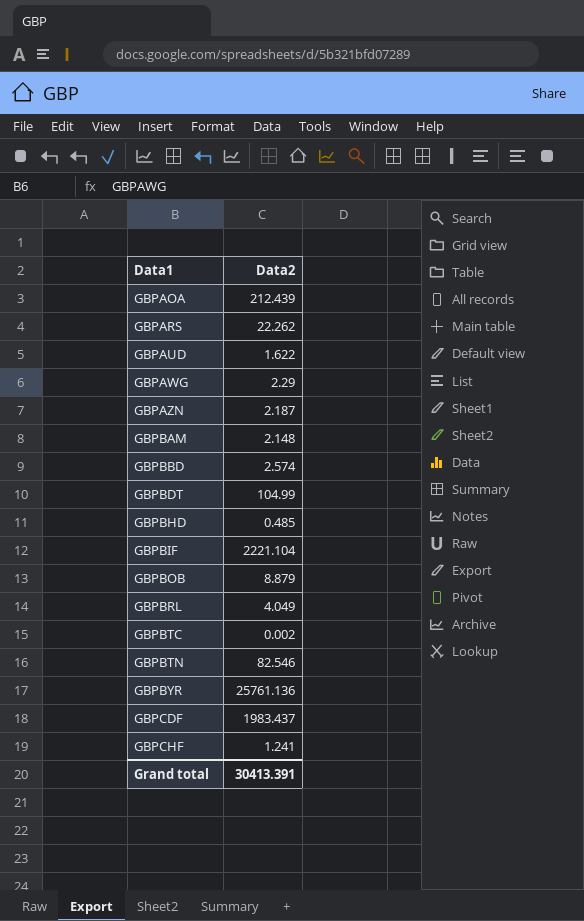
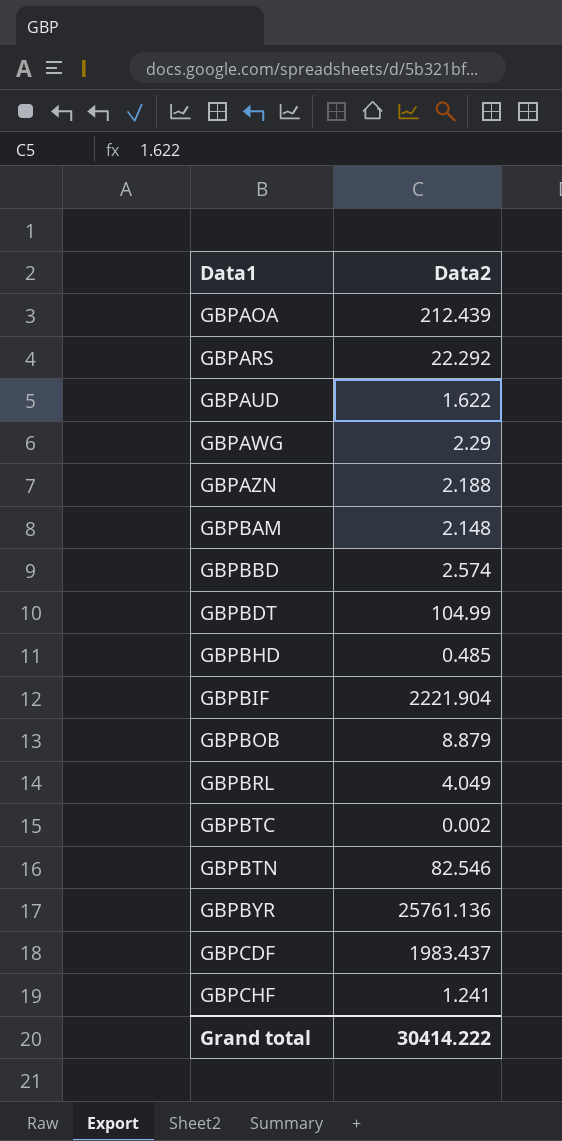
GBPARS | Data2: 22.262 -> 22.292
GBPAZN | Data2: 2.187 -> 2.188
GBPBIF | Data2: 2221.104 -> 2221.904
Grand total | Data2: 30413.391 -> 30414.222

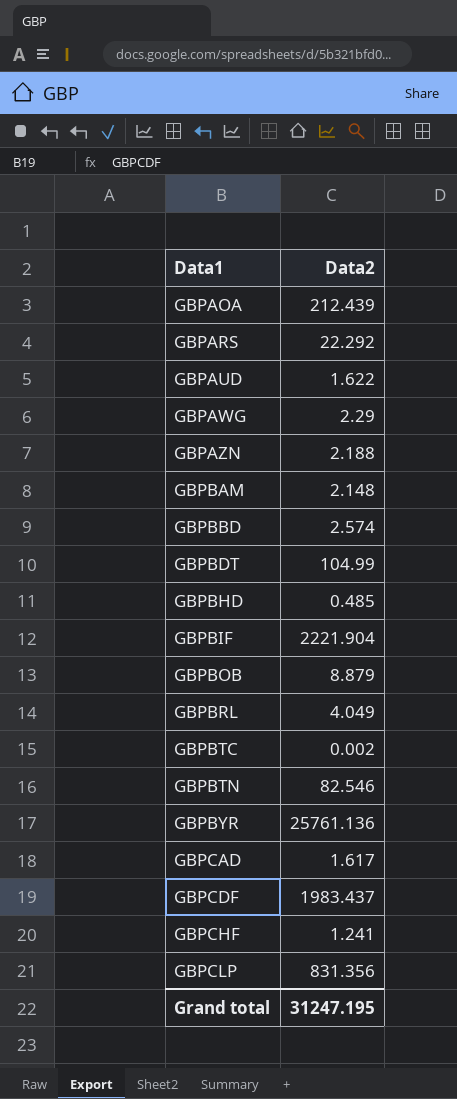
row GBPCAD: none -> 1.617
row GBPCLP: none -> 831.356
Grand total | Data2: 30414.222 -> 31247.195

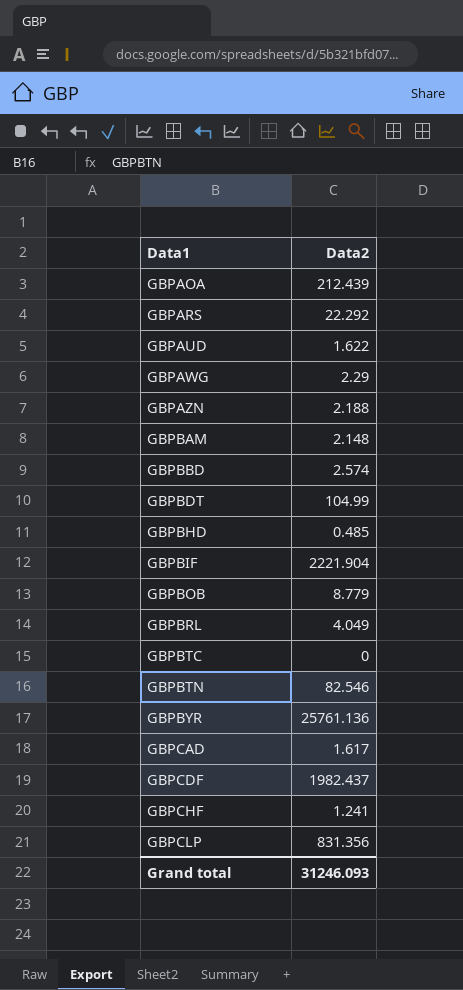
GBPBOB | Data2: 8.879 -> 8.779
GBPBTC | Data2: 0.002 -> 0
GBPCDF | Data2: 1983.437 -> 1982.437
Grand total | Data2: 31247.195 -> 31246.093

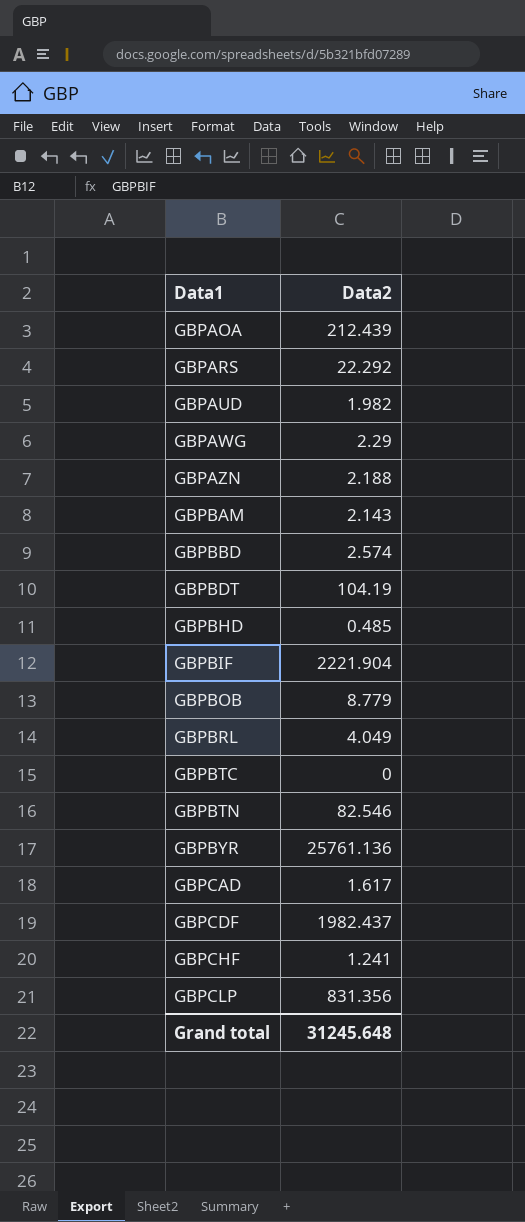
GBPAUD | Data2: 1.622 -> 1.982
GBPBAM | Data2: 2.148 -> 2.143
GBPBDT | Data2: 104.99 -> 104.19
Grand total | Data2: 31246.093 -> 31245.648

